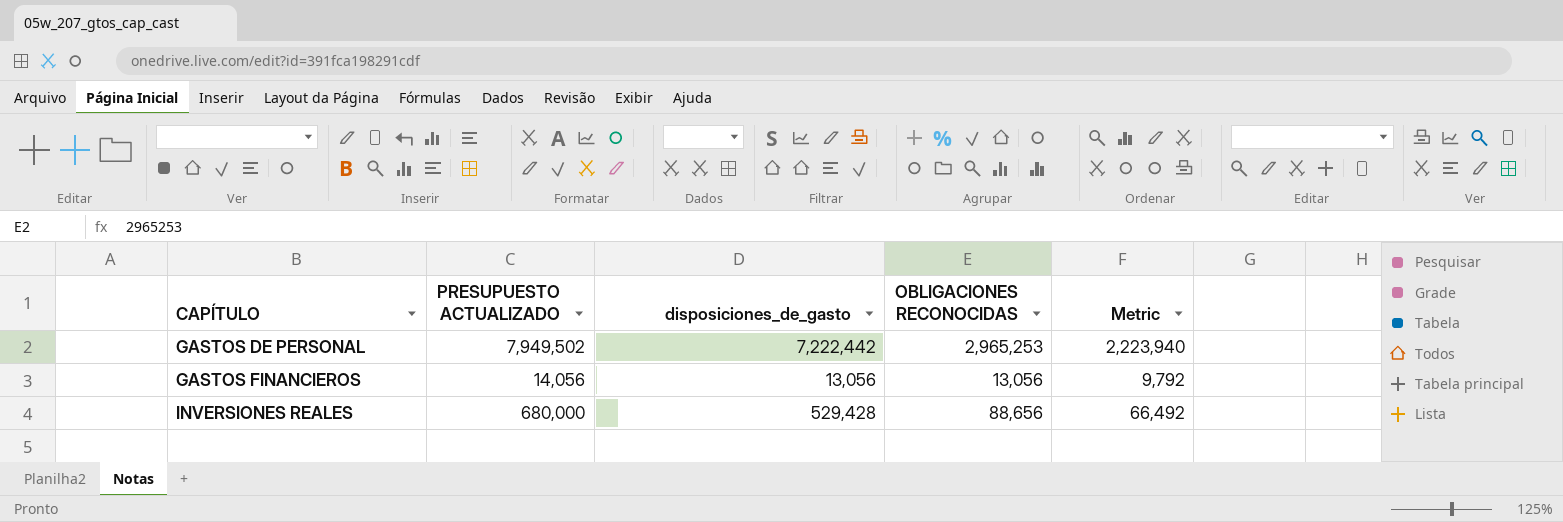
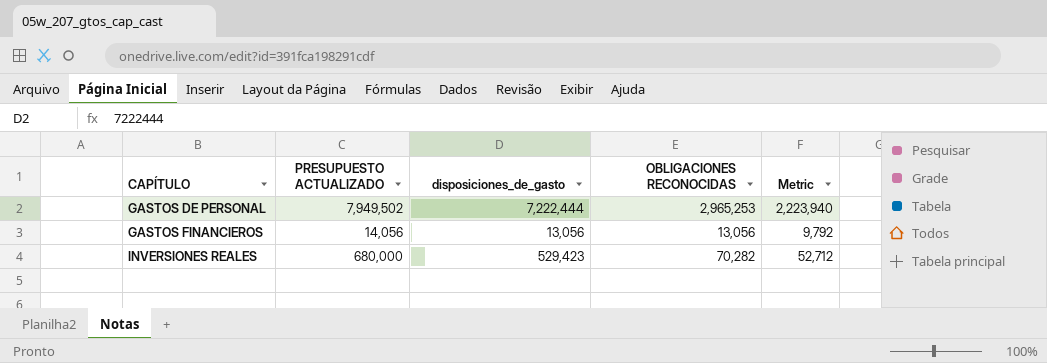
GASTOS DE PERSONAL | disposiciones_de_gasto: 7,222,442 -> 7,222,444
INVERSIONES REALES | disposiciones_de_gasto: 529,428 -> 529,423
INVERSIONES REALES | OBLIGACIONES RECONOCIDAS: 88,656 -> 70,282
INVERSIONES REALES | Metric: 66,492 -> 52,712

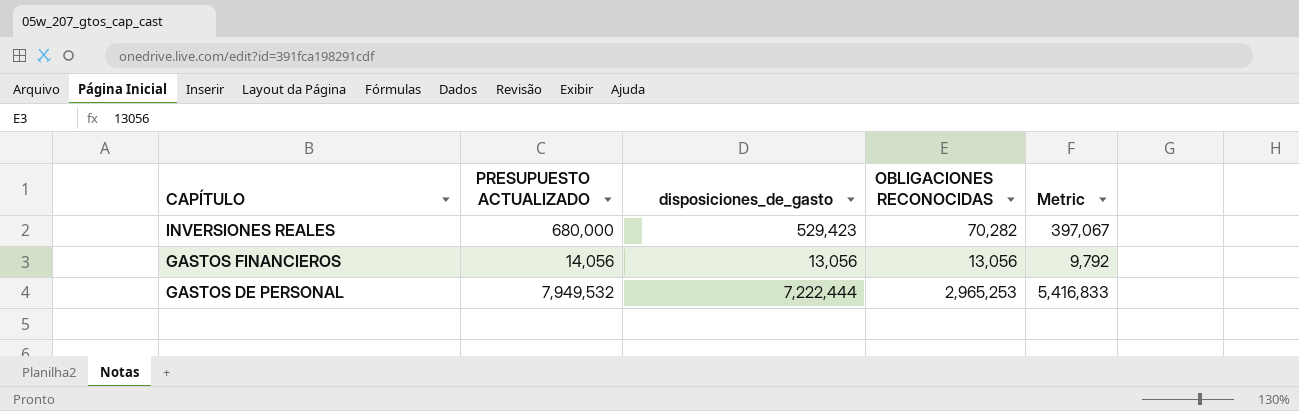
row order: CAPÍTULO ascending -> CAPÍTULO descending
column Metric | formula: [OBLIGACIONES RECONOCIDAS] * 0.75 -> [disposiciones_de_gasto] * 0.75
GASTOS DE PERSONAL | PRESUPUESTO ACTUALIZADO: 7,949,502 -> 7,949,532

